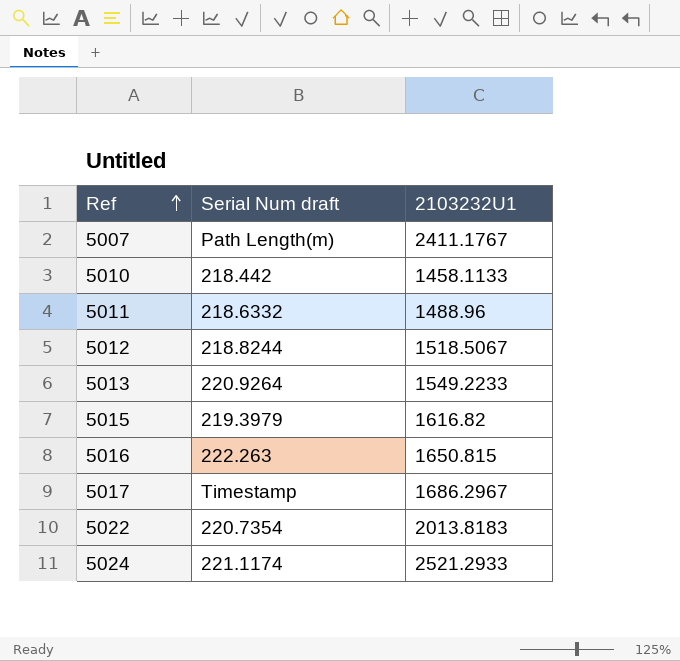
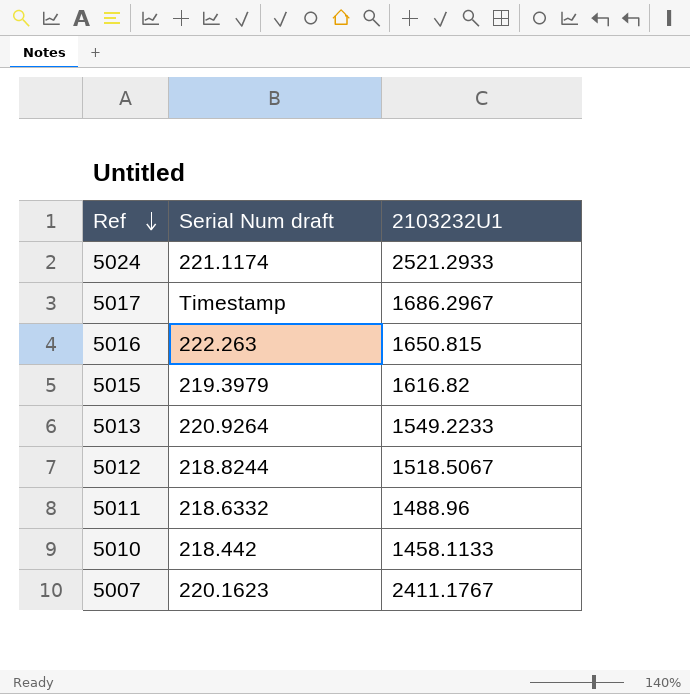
row order: Ref ascending -> Ref descending
row 5022: 220.7354 | 2013.8183 -> none
5007 | Serial Num draft: Path Length(m) -> 220.1623

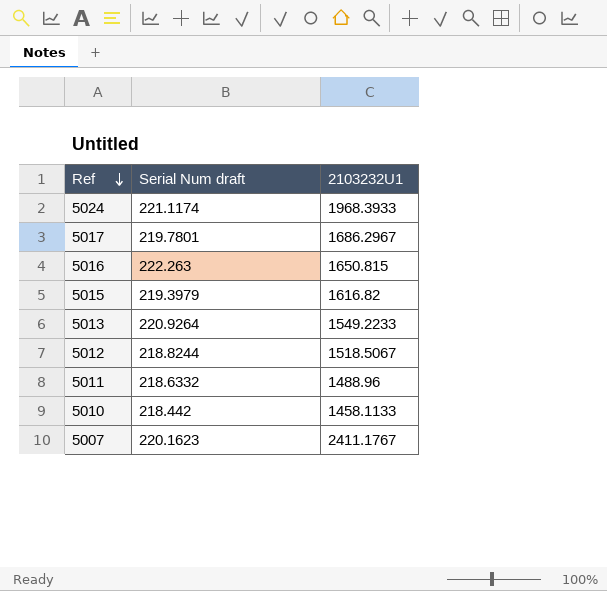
5024 | 2103232U1: 2521.2933 -> 1968.3933
5017 | Serial Num draft: Timestamp -> 219.7801

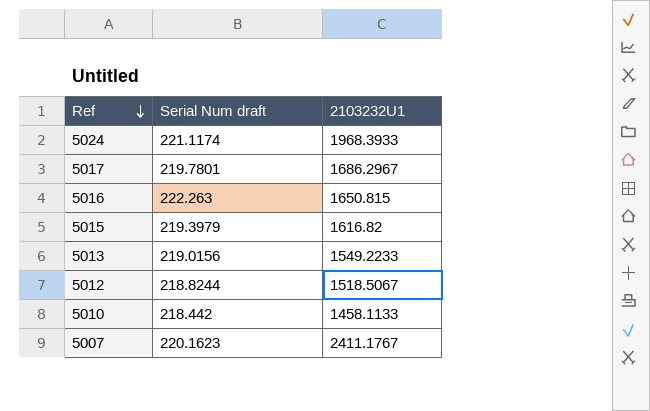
row 5011: 218.6332 | 1488.96 -> none
5013 | Serial Num draft: 220.9264 -> 219.0156

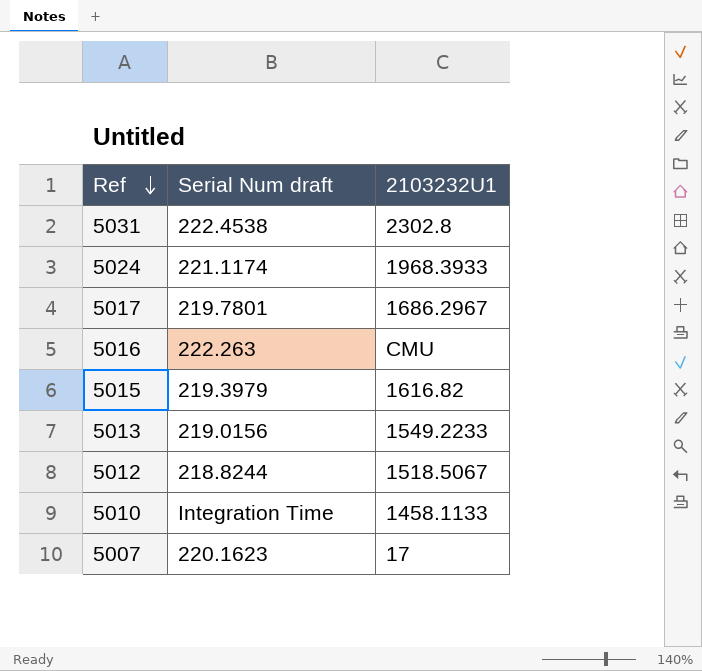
row 5031: none -> 222.4538 | 2302.8
5016 | 2103232U1: 1650.815 -> CMU
5010 | Serial Num draft: 218.442 -> Integration Time
5007 | 2103232U1: 2411.1767 -> 17

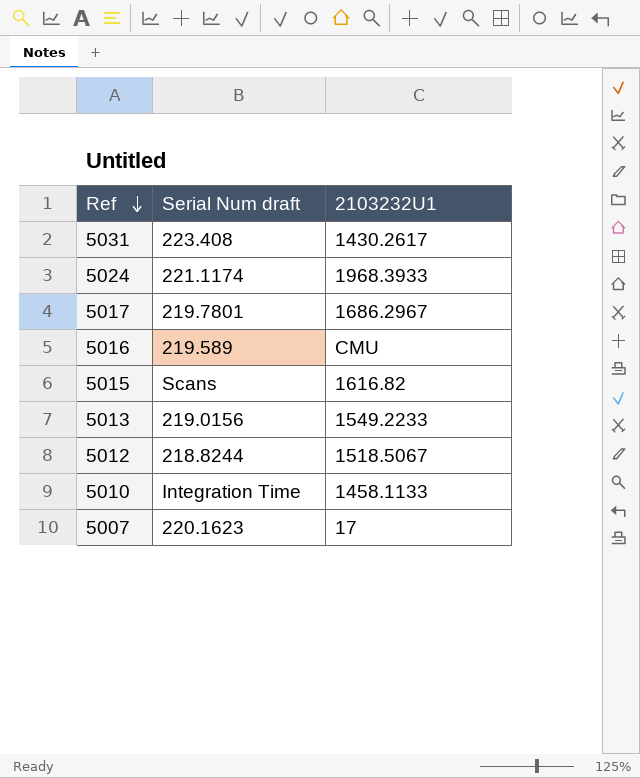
5031 | Serial Num draft: 222.4538 -> 223.408
5031 | 2103232U1: 2302.8 -> 1430.2617
5016 | Serial Num draft: 222.263 -> 219.589
5015 | Serial Num draft: 219.3979 -> Scans

